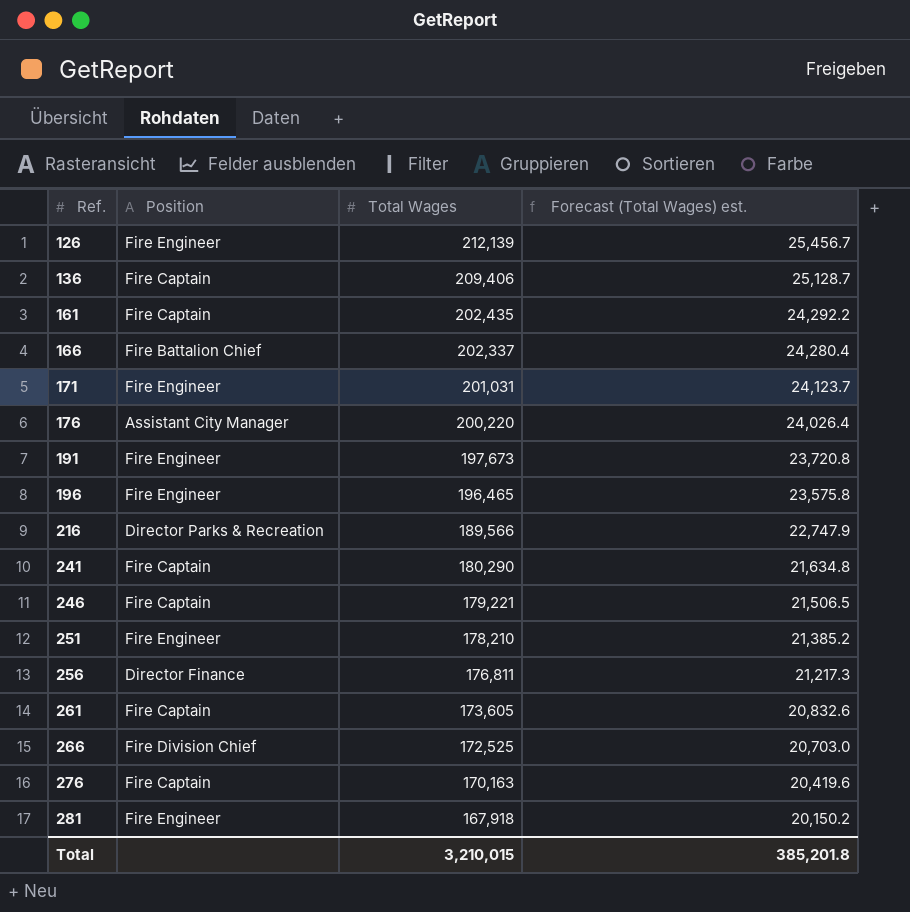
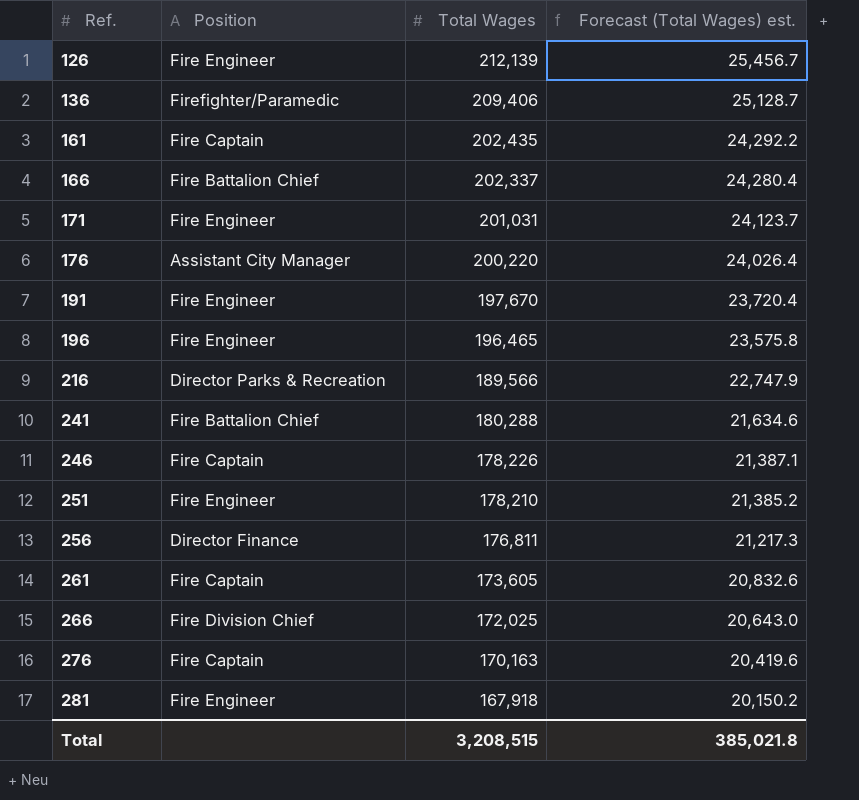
136 | Position: Fire Captain -> Firefighter/Paramedic
191 | Total Wages: 197,673 -> 197,670
191 | Forecast (Total Wages) est.: 23,720.8 -> 23,720.4
241 | Position: Fire Captain -> Fire Battalion Chief
241 | Total Wages: 180,290 -> 180,288
241 | Forecast (Total Wages) est.: 21,634.8 -> 21,634.6
246 | Total Wages: 179,221 -> 178,226
246 | Forecast (Total Wages) est.: 21,506.5 -> 21,387.1
266 | Total Wages: 172,525 -> 172,025
266 | Forecast (Total Wages) est.: 20,703.0 -> 20,643.0
Total | Total Wages: 3,210,015 -> 3,208,515
Total | Forecast (Total Wages) est.: 385,201.8 -> 385,021.8

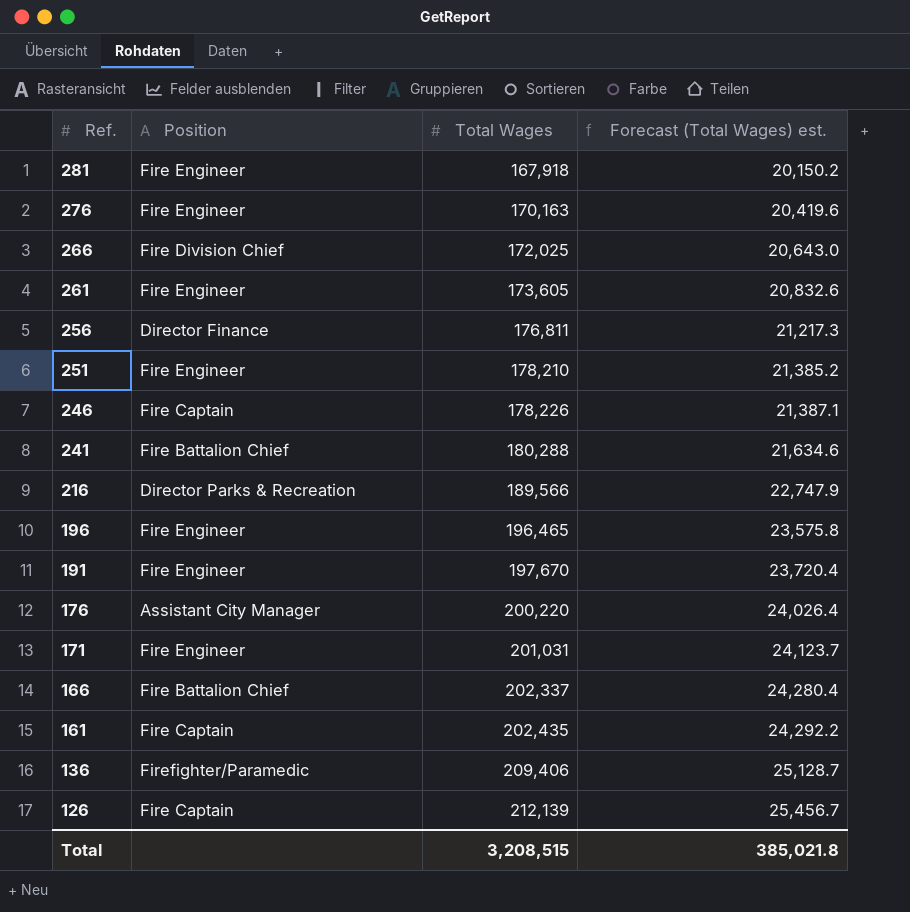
row order: Ref. ascending -> Ref. descending
276 | Position: Fire Captain -> Fire Engineer
261 | Position: Fire Captain -> Fire Engineer
126 | Position: Fire Engineer -> Fire Captain

